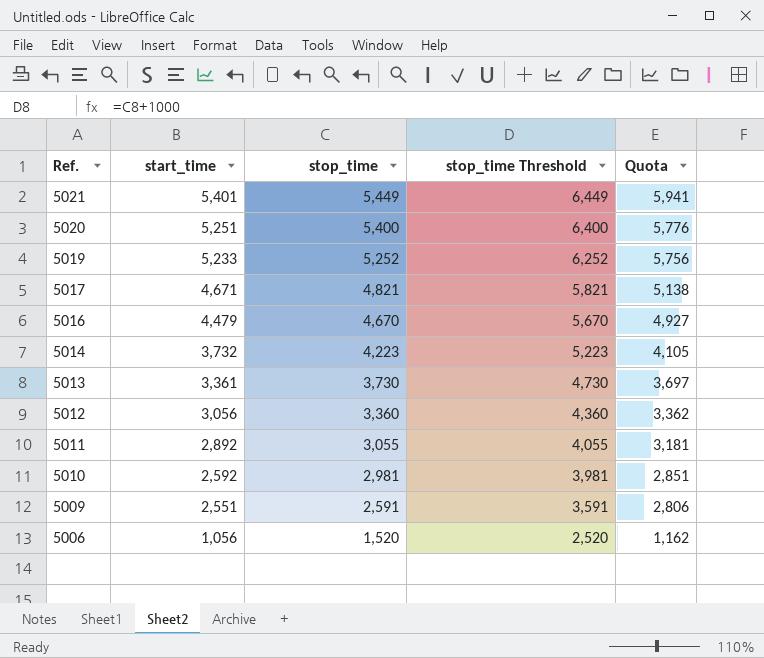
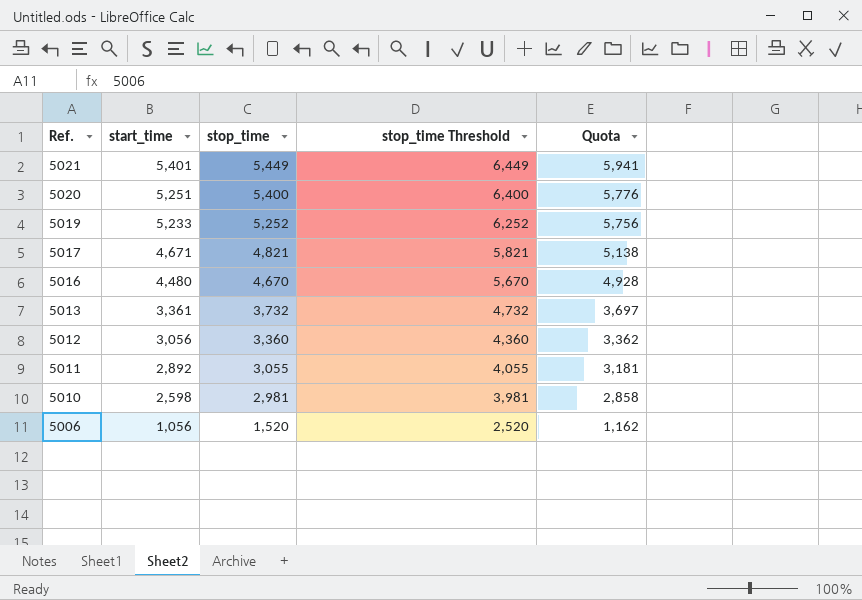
row 5014: 3,732 | 4,223 | 5,223 | 4,105 -> none
row 5009: 2,551 | 2,591 | 3,591 | 2,806 -> none
5016 | start_time: 4,479 -> 4,480
5016 | Quota: 4,927 -> 4,928
5013 | stop_time: 3,730 -> 3,732
5013 | stop_time Threshold: 4,730 -> 4,732
5010 | start_time: 2,592 -> 2,598
5010 | Quota: 2,851 -> 2,858

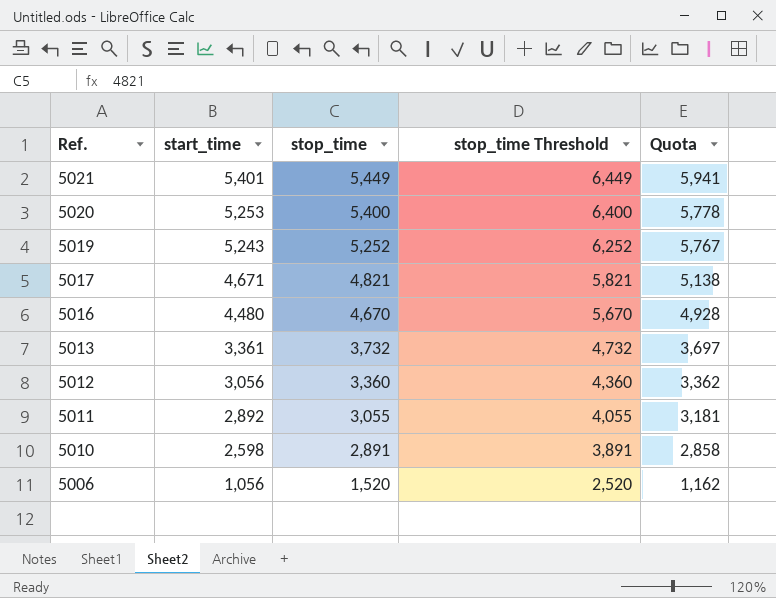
5020 | start_time: 5,251 -> 5,253
5020 | Quota: 5,776 -> 5,778
5019 | start_time: 5,233 -> 5,243
5019 | Quota: 5,756 -> 5,767
5010 | stop_time: 2,981 -> 2,891
5010 | stop_time Threshold: 3,981 -> 3,891

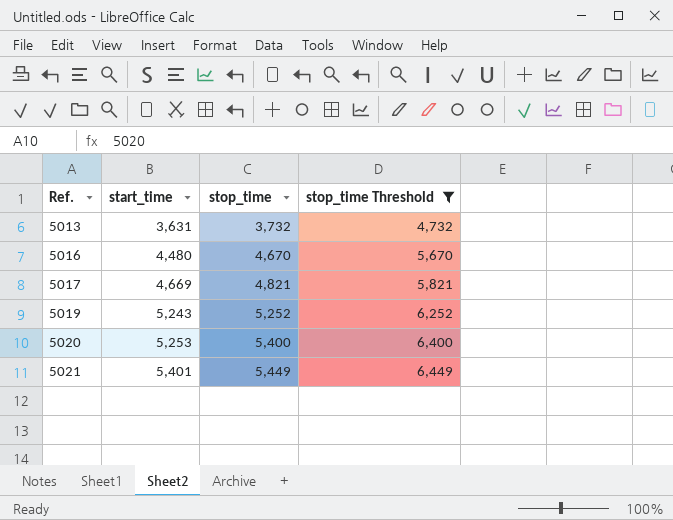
filter: none -> stop_time Threshold >= 4,732
row order: Ref. descending -> Ref. ascending
column Quota | formula: [start_time] * 1.1 -> none
5013 | start_time: 3,361 -> 3,631
5017 | start_time: 4,671 -> 4,669

